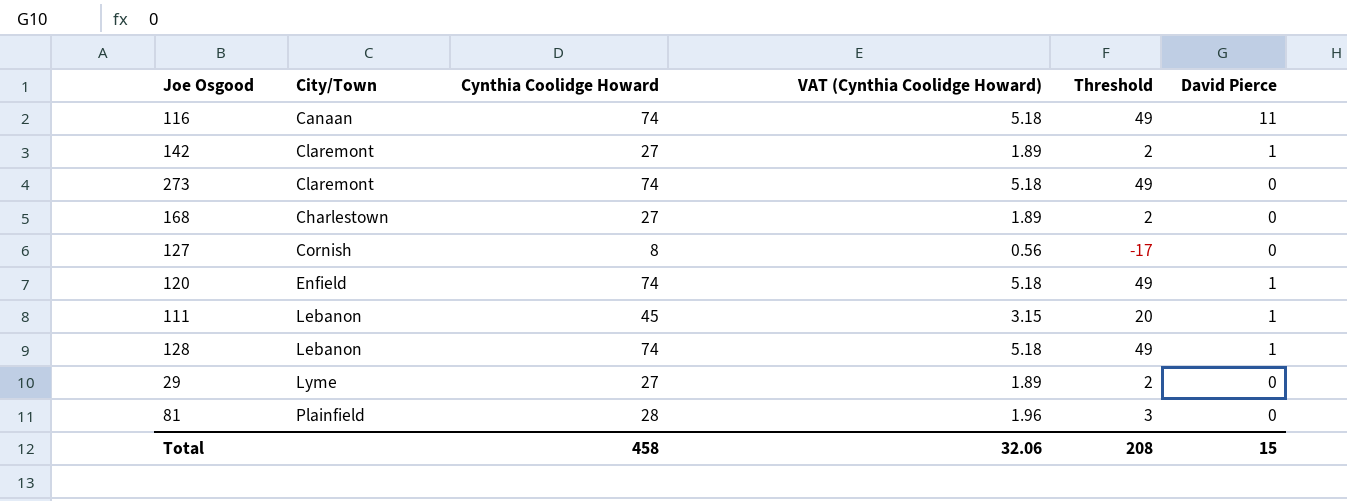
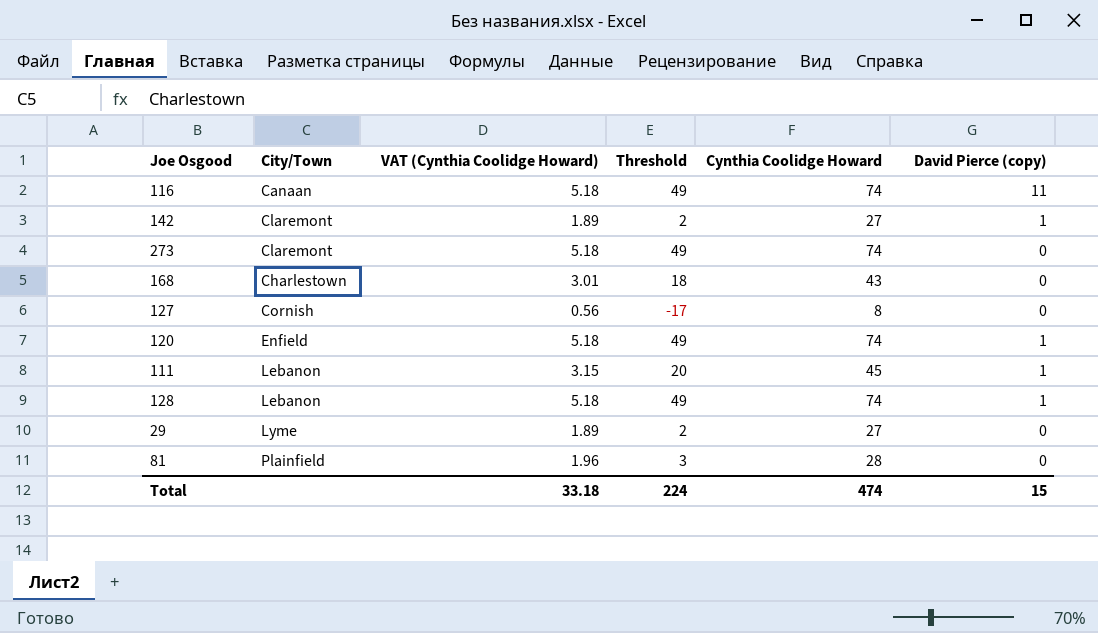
column Cynthia Coolidge Howard | position: 3 -> 5
column name: David Pierce -> David Pierce (copy)
168 | VAT (Cynthia Coolidge Howard): 1.89 -> 3.01
168 | Threshold: 2 -> 18
168 | Cynthia Coolidge Howard: 27 -> 43
Total | VAT (Cynthia Coolidge Howard): 32.06 -> 33.18
Total | Threshold: 208 -> 224
Total | Cynthia Coolidge Howard: 458 -> 474

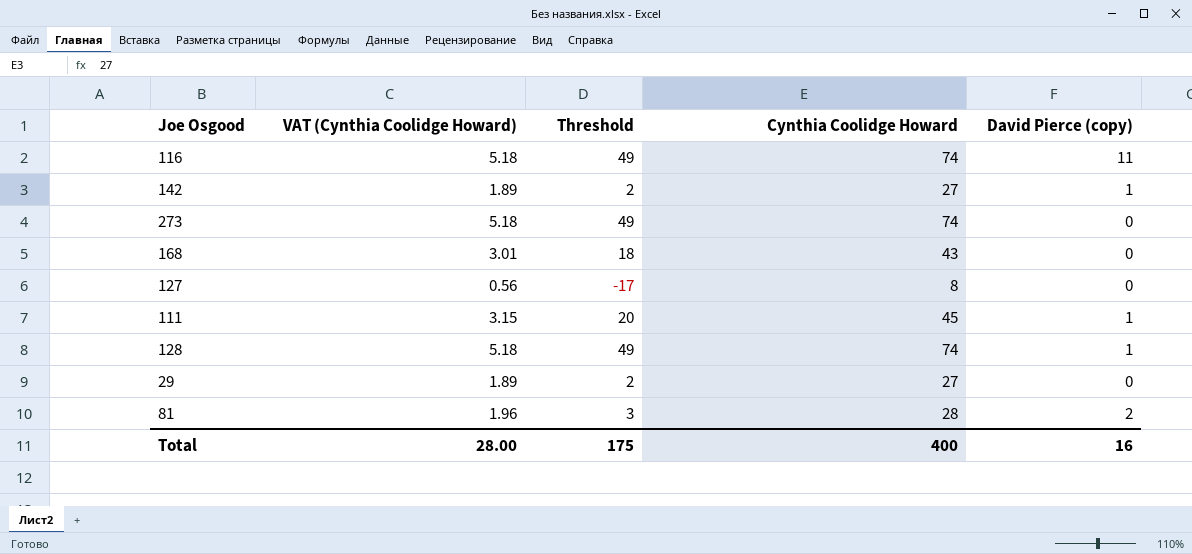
column City/Town | position: 2 -> none
row 120: Enfield | 5.18 | 49 | 74 | 1 -> none
81 | David Pierce (copy): 0 -> 2
Total | VAT (Cynthia Coolidge Howard): 33.18 -> 28.00
Total | Threshold: 224 -> 175
Total | Cynthia Coolidge Howard: 474 -> 400
Total | David Pierce (copy): 15 -> 16

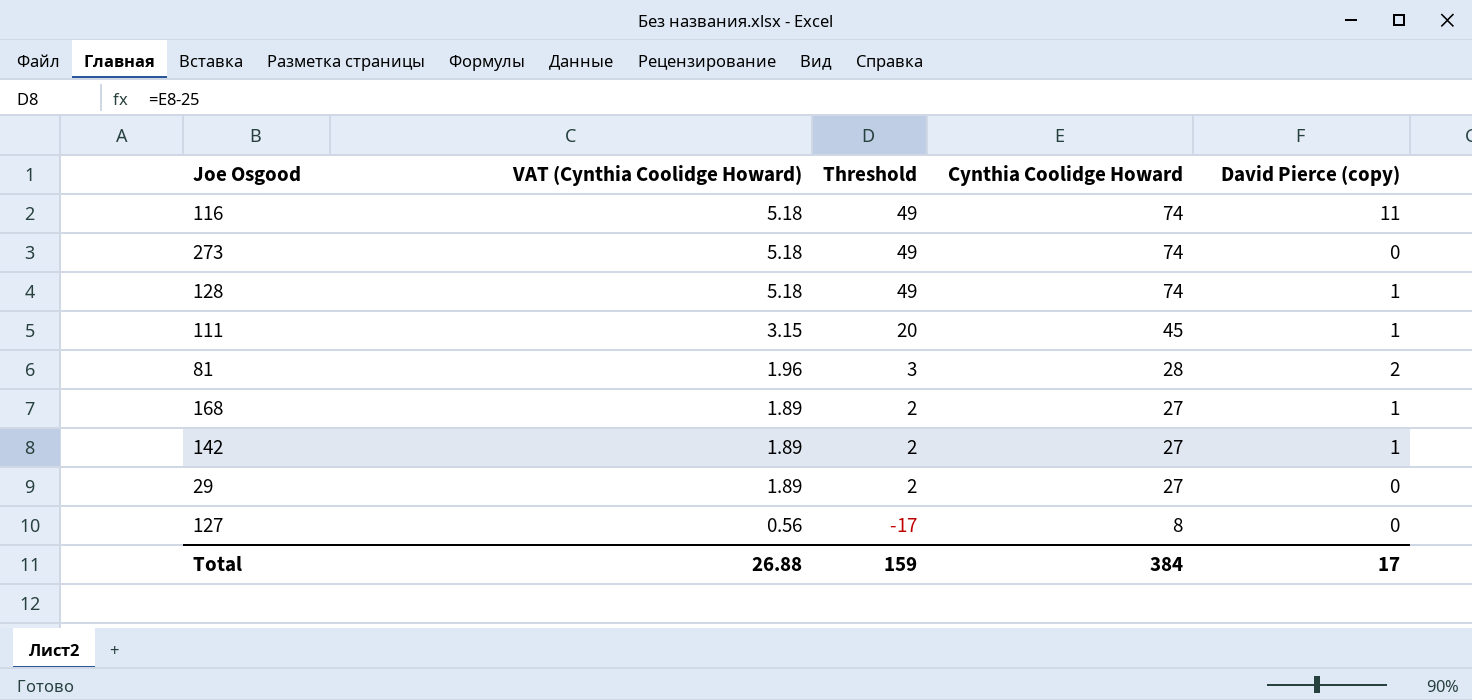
row order: none -> VAT (Cynthia Coolidge Howard) descending
168 | VAT (Cynthia Coolidge Howard): 3.01 -> 1.89
168 | Threshold: 18 -> 2
168 | Cynthia Coolidge Howard: 43 -> 27
168 | David Pierce (copy): 0 -> 1
Total | VAT (Cynthia Coolidge Howard): 28.00 -> 26.88
Total | Threshold: 175 -> 159
Total | Cynthia Coolidge Howard: 400 -> 384
Total | David Pierce (copy): 16 -> 17

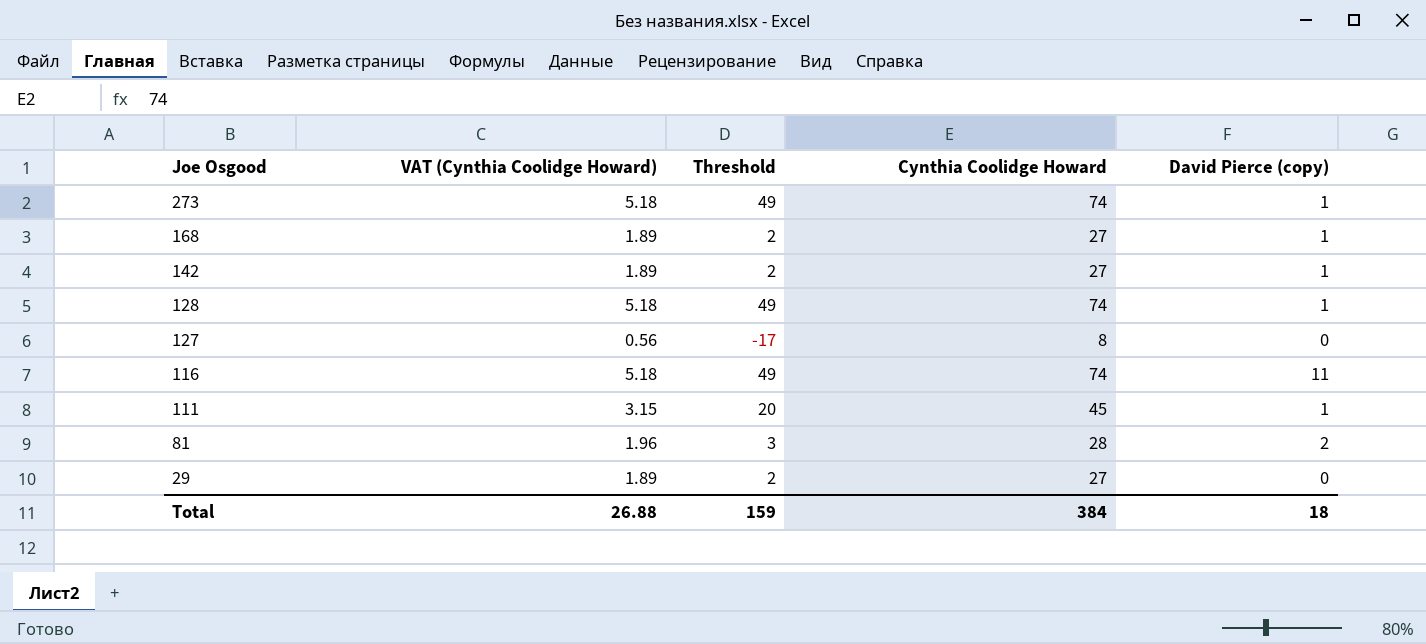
row order: VAT (Cynthia Coolidge Howard) descending -> Joe Osgood descending
273 | David Pierce (copy): 0 -> 1
Total | David Pierce (copy): 17 -> 18

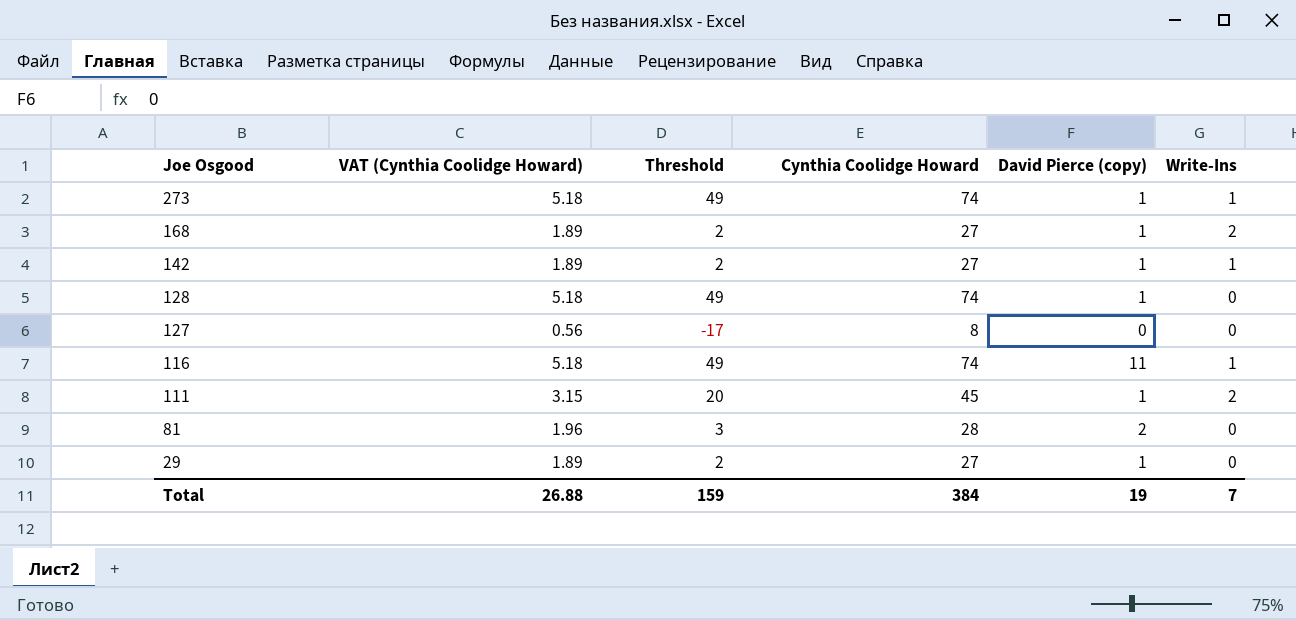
column Write-Ins | position: none -> 6
29 | David Pierce (copy): 0 -> 1
Total | David Pierce (copy): 18 -> 19

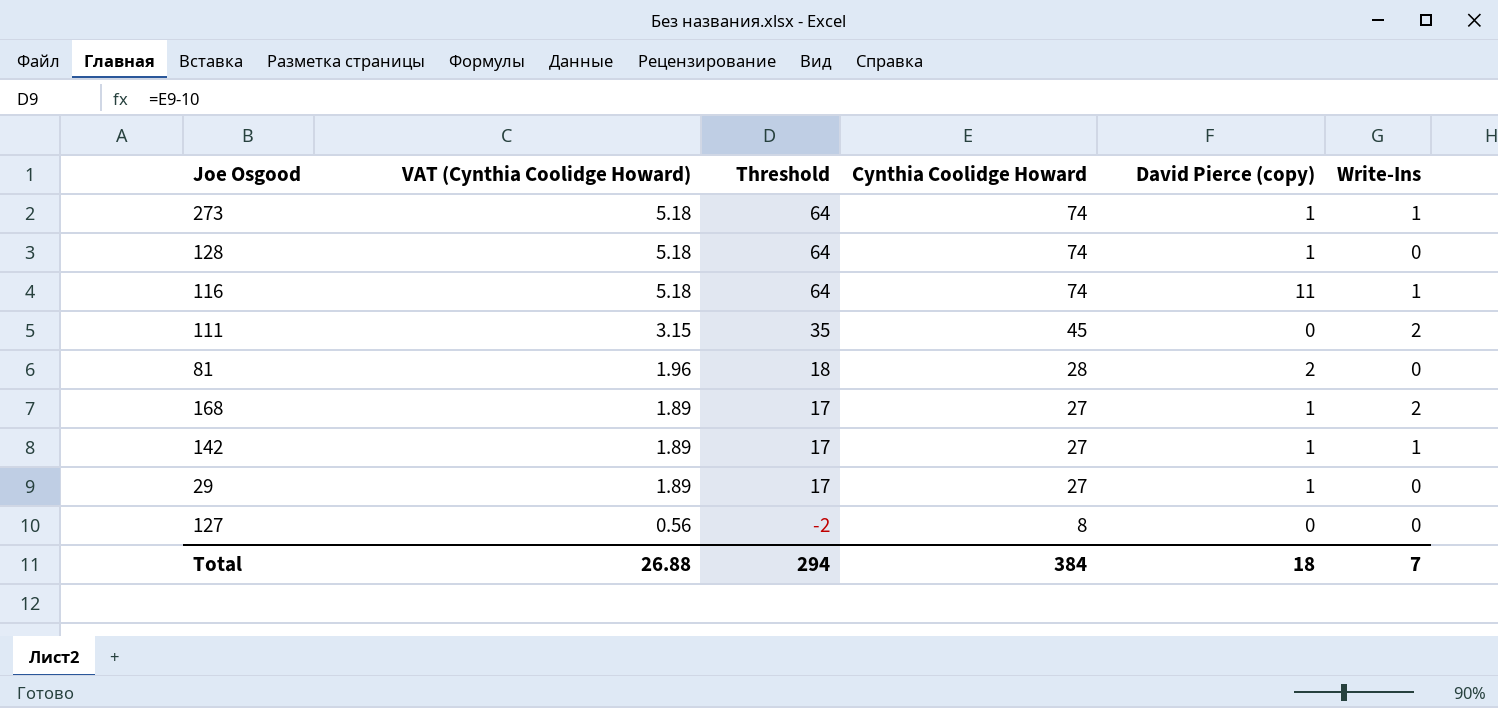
row order: Joe Osgood descending -> VAT (Cynthia Coolidge Howard) descending
column Threshold | formula: [Cynthia Coolidge Howard] - 25 -> [Cynthia Coolidge Howard] - 10
111 | David Pierce (copy): 1 -> 0
Total | Threshold: 159 -> 294
Total | David Pierce (copy): 19 -> 18

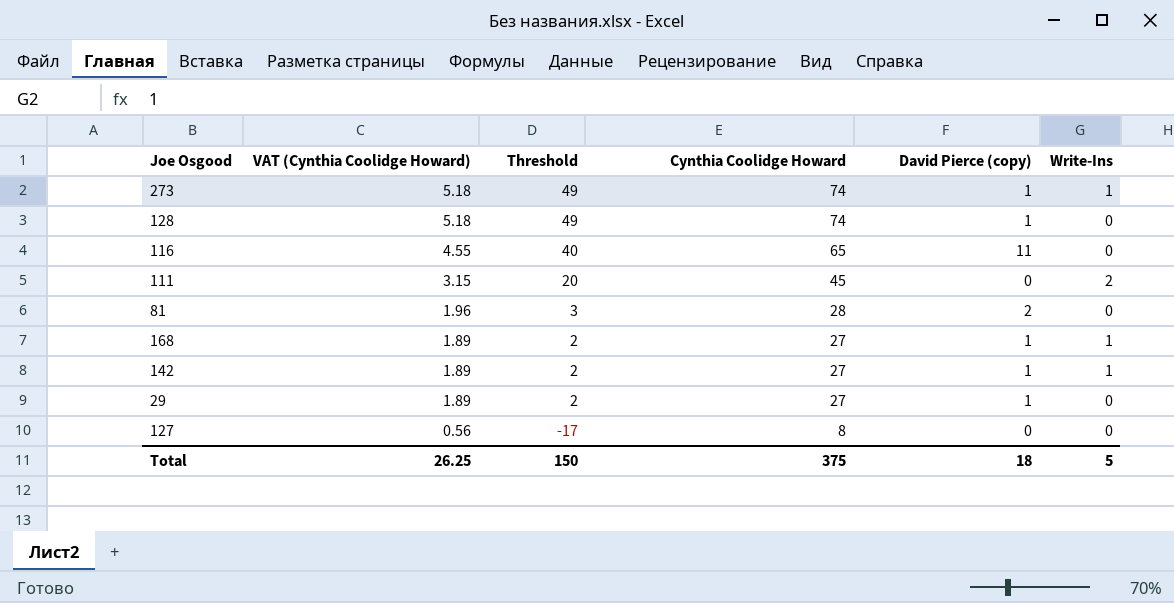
column Threshold | formula: [Cynthia Coolidge Howard] - 10 -> [Cynthia Coolidge Howard] - 25
116 | VAT (Cynthia Coolidge Howard): 5.18 -> 4.55
116 | Cynthia Coolidge Howard: 74 -> 65
116 | Write-Ins: 1 -> 0
168 | Write-Ins: 2 -> 1
Total | VAT (Cynthia Coolidge Howard): 26.88 -> 26.25
Total | Threshold: 294 -> 150
Total | Cynthia Coolidge Howard: 384 -> 375
Total | Write-Ins: 7 -> 5

